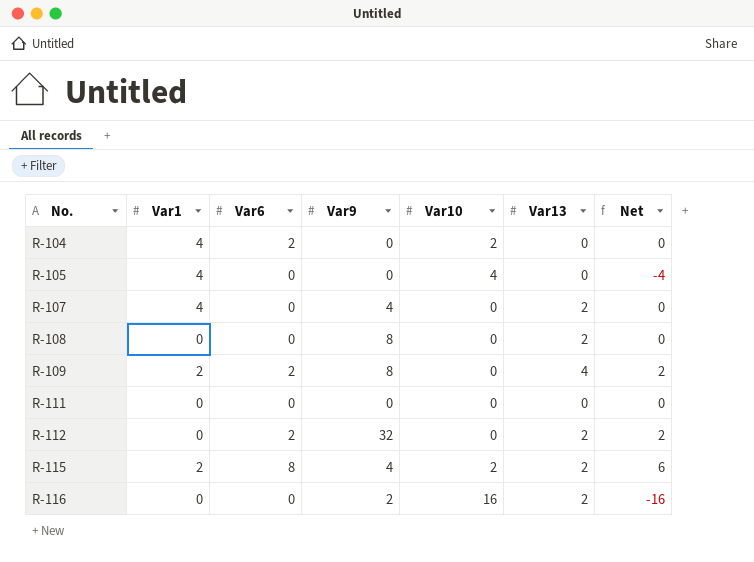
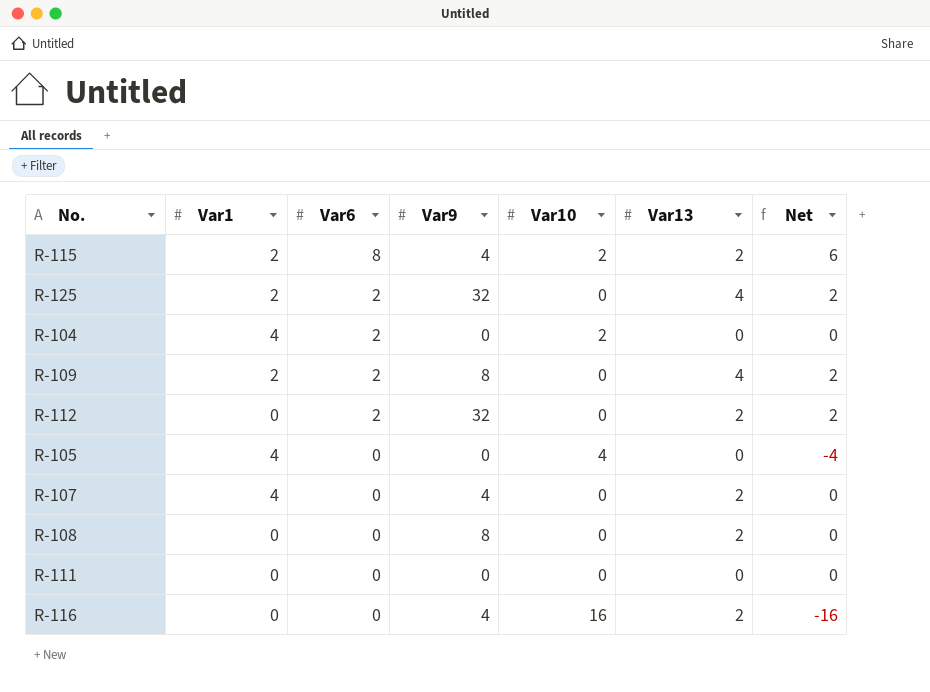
row order: No. ascending -> Var6 descending
row R-125: none -> 2 | 2 | 32 | 0 | 4 | 2
R-116 | Var9: 2 -> 4

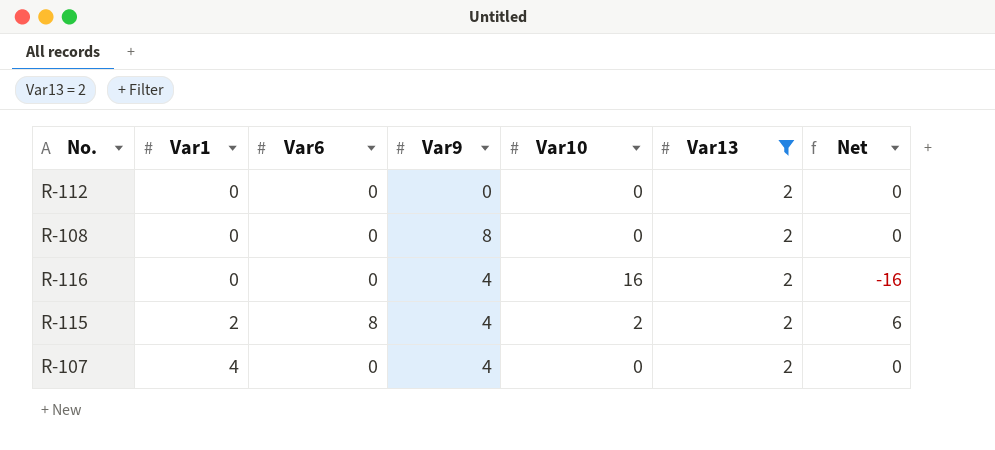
filter: none -> Var13 = 2
row order: Var6 descending -> Var1 ascending
R-112 | Var6: 2 -> 0
R-112 | Var9: 32 -> 0
R-112 | Net: 2 -> 0

